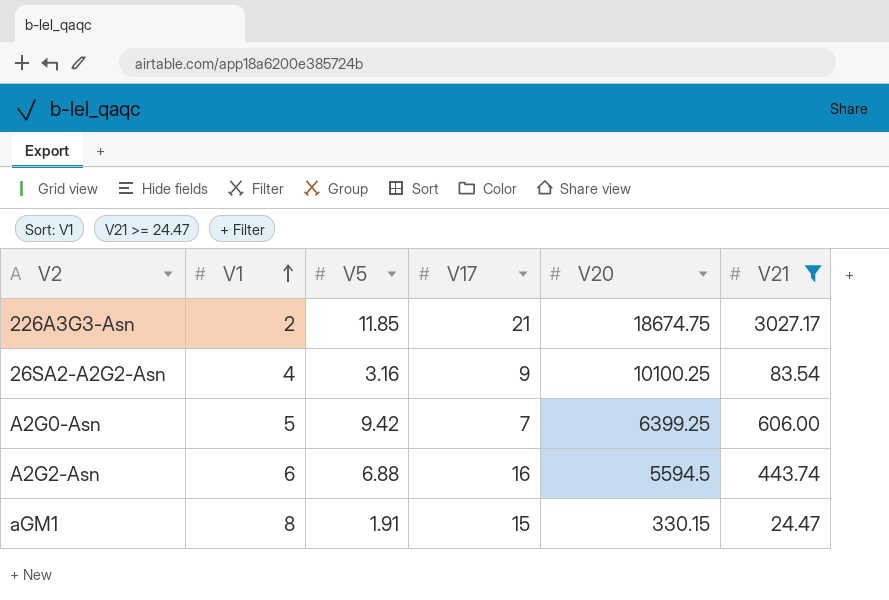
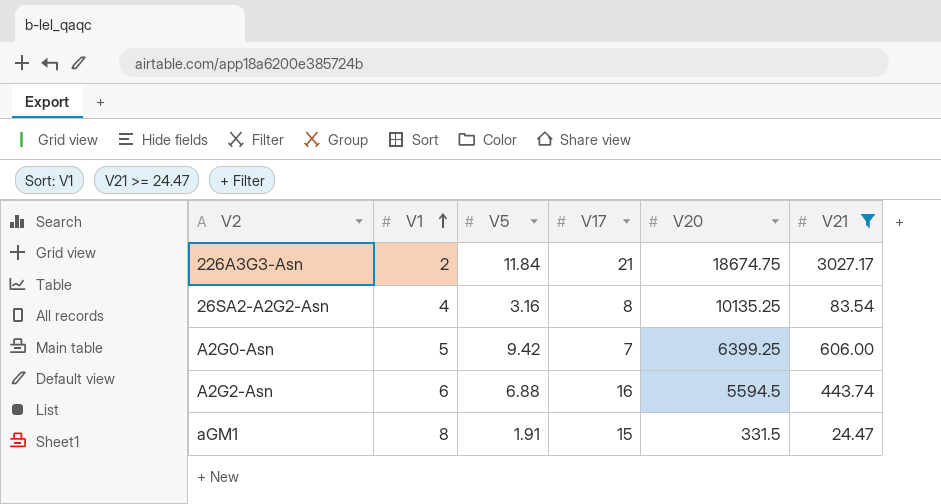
226A3G3-Asn | V5: 11.85 -> 11.84
26SA2-A2G2-Asn | V17: 9 -> 8
26SA2-A2G2-Asn | V20: 10100.25 -> 10135.25
aGM1 | V20: 330.15 -> 331.5

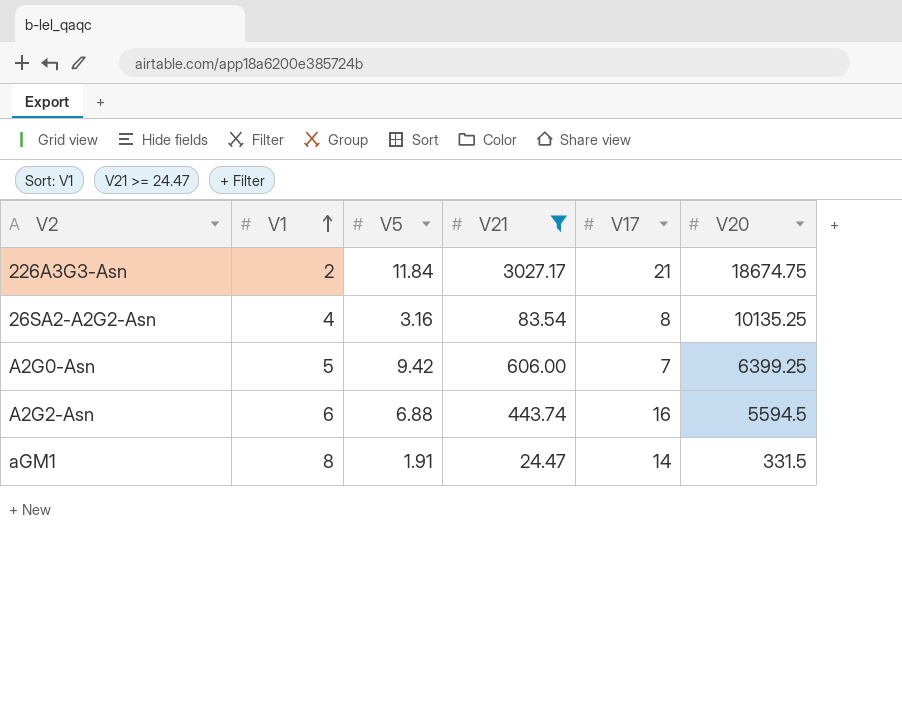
column V21 | position: 6 -> 4
aGM1 | V17: 15 -> 14

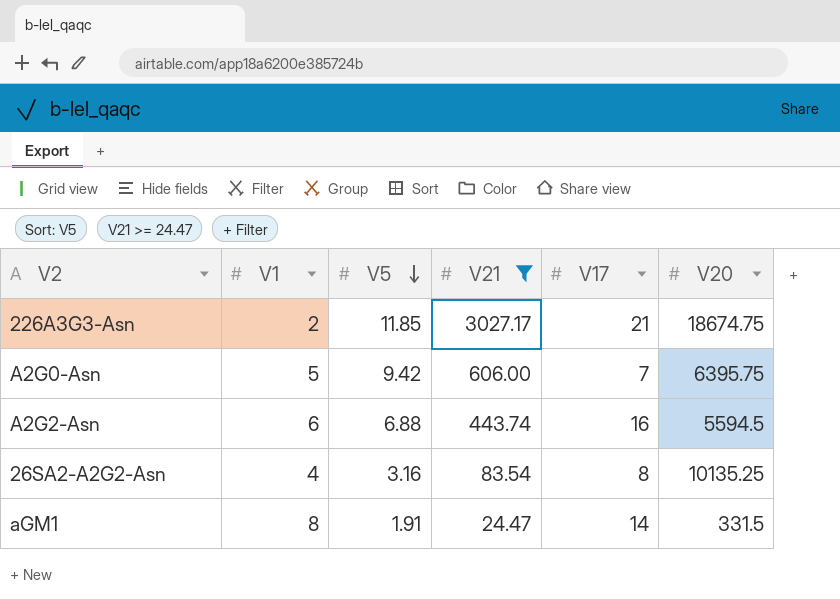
row order: V1 ascending -> V5 descending
226A3G3-Asn | V5: 11.84 -> 11.85
A2G0-Asn | V20: 6399.25 -> 6395.75

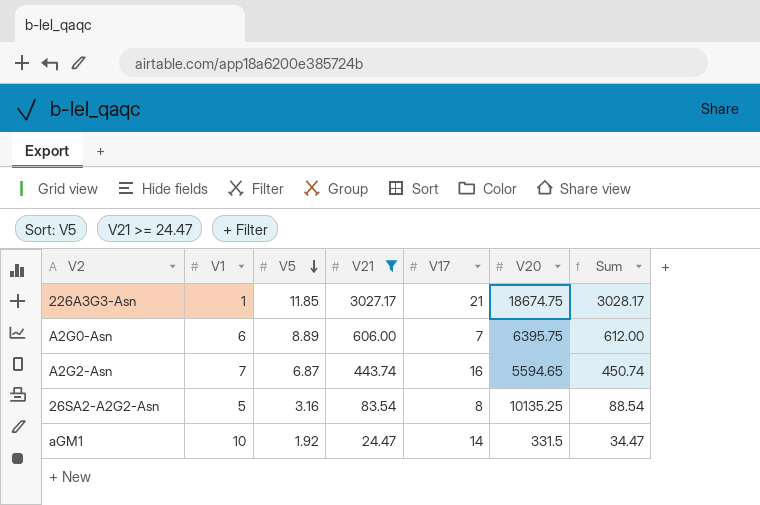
column Sum | formula: none -> [V1] + [V21]
226A3G3-Asn | V1: 2 -> 1
A2G0-Asn | V1: 5 -> 6
A2G0-Asn | V5: 9.42 -> 8.89
A2G2-Asn | V1: 6 -> 7
A2G2-Asn | V5: 6.88 -> 6.87
A2G2-Asn | V20: 5594.5 -> 5594.65
26SA2-A2G2-Asn | V1: 4 -> 5
aGM1 | V1: 8 -> 10
aGM1 | V5: 1.91 -> 1.92

